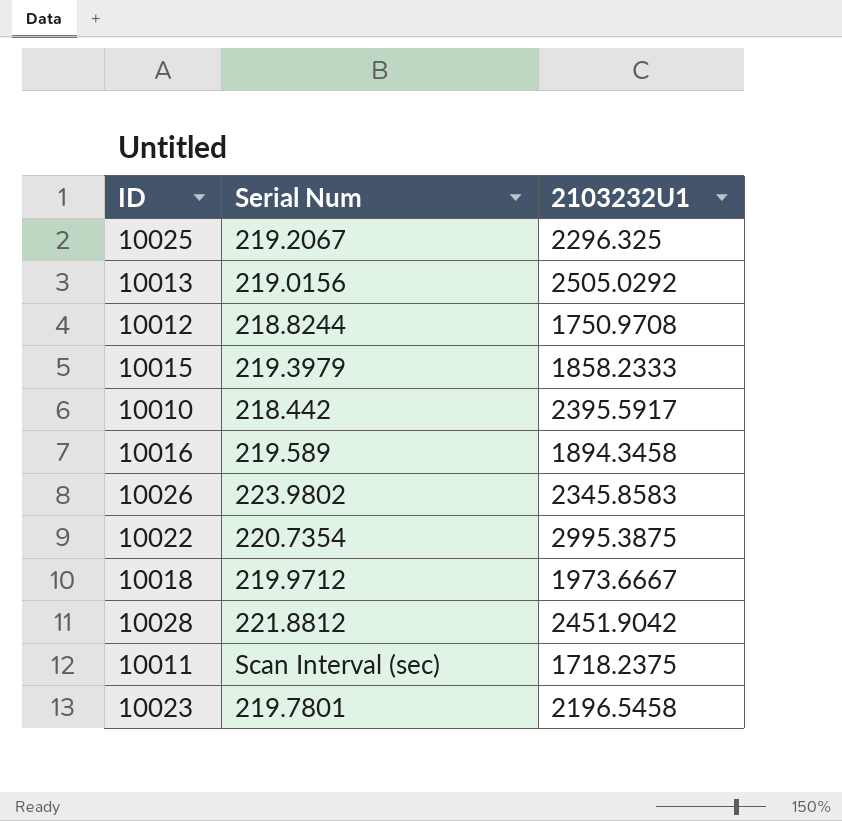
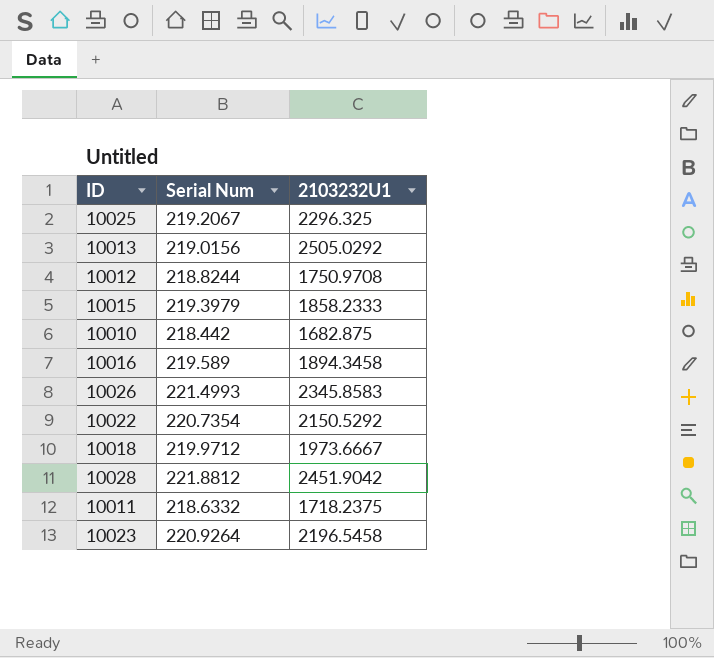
10010 | 2103232U1: 2395.5917 -> 1682.875
10026 | Serial Num: 223.9802 -> 221.4993
10022 | 2103232U1: 2995.3875 -> 2150.5292
10011 | Serial Num: Scan Interval (sec) -> 218.6332
10023 | Serial Num: 219.7801 -> 220.9264

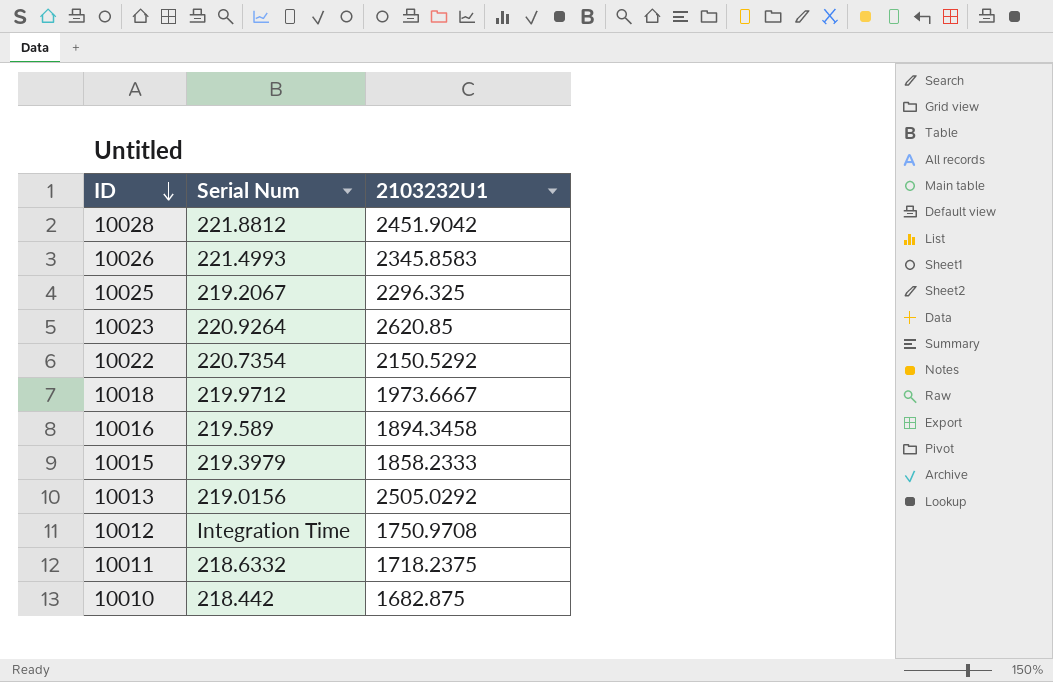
row order: none -> ID descending
10023 | 2103232U1: 2196.5458 -> 2620.85
10012 | Serial Num: 218.8244 -> Integration Time

